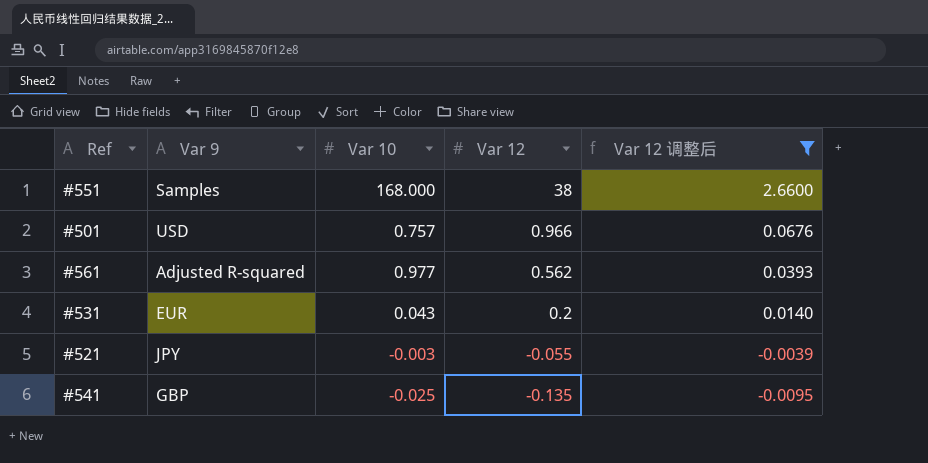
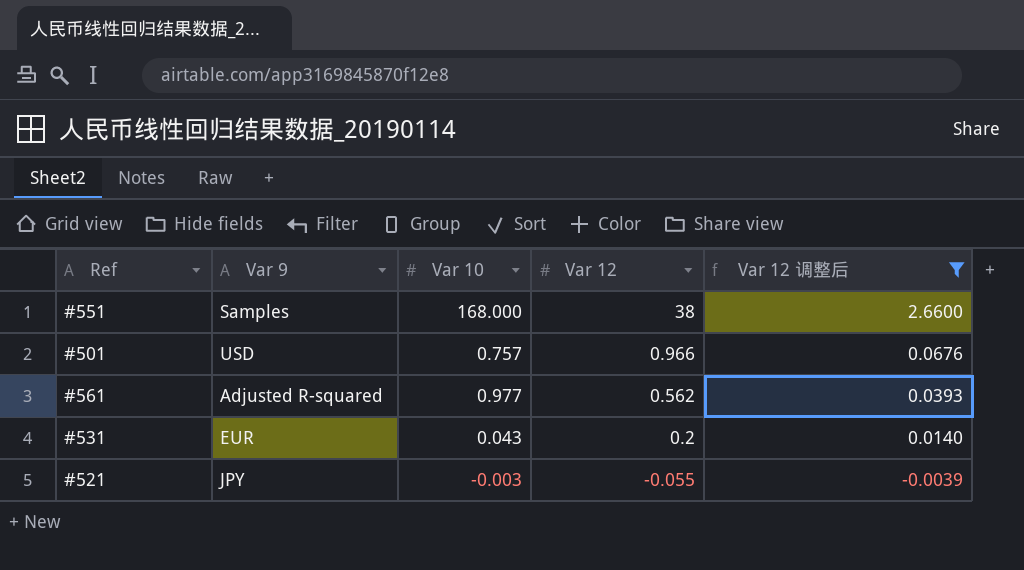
row #541: GBP | -0.025 | -0.135 | -0.0095 -> none

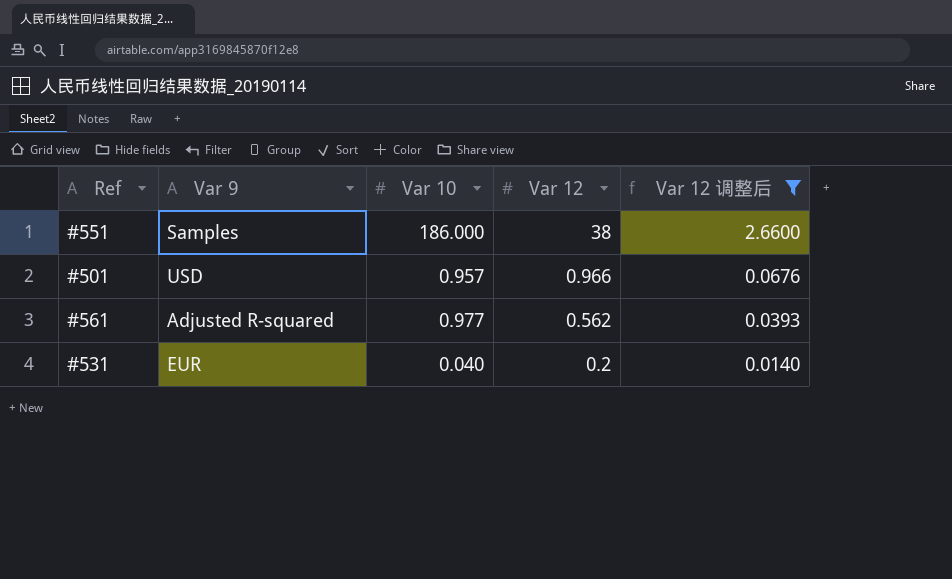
row #521: JPY | -0.003 | -0.055 | -0.0039 -> none
#551 | Var 10: 168.000 -> 186.000
#501 | Var 10: 0.757 -> 0.957
#531 | Var 10: 0.043 -> 0.040

